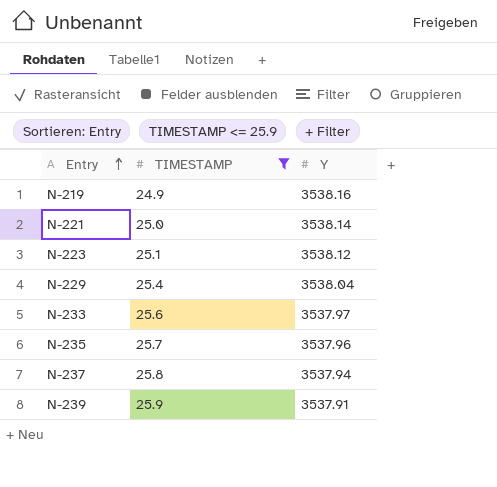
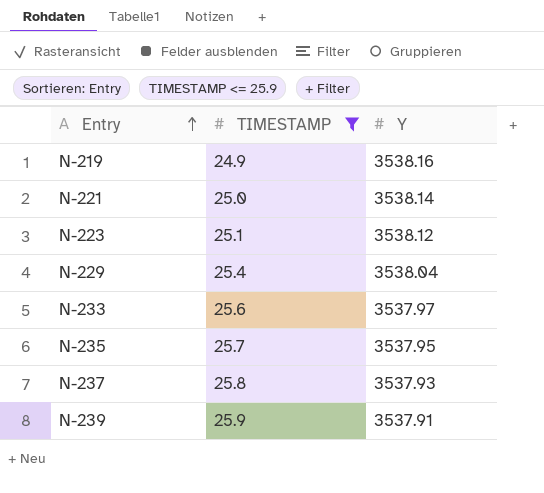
N-235 | Y: 3537.96 -> 3537.95
N-237 | Y: 3537.94 -> 3537.93

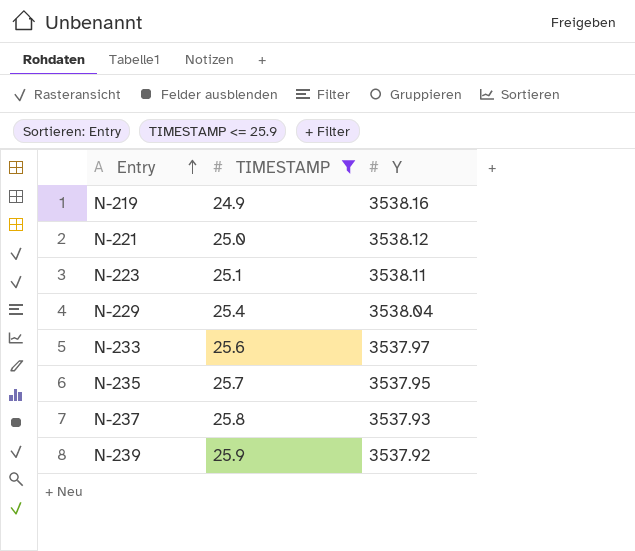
N-221 | Y: 3538.14 -> 3538.12
N-223 | Y: 3538.12 -> 3538.11
N-239 | Y: 3537.91 -> 3537.92

